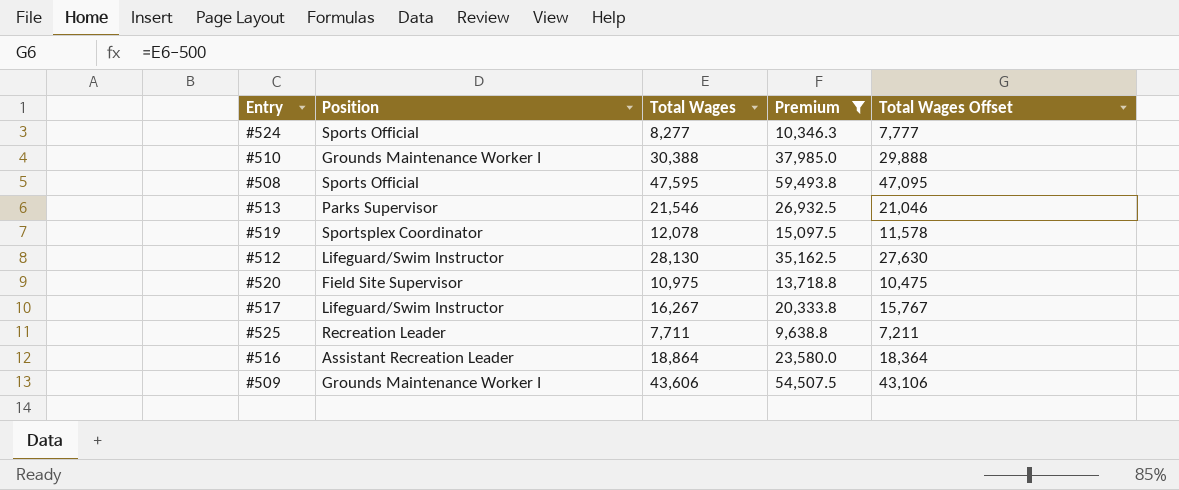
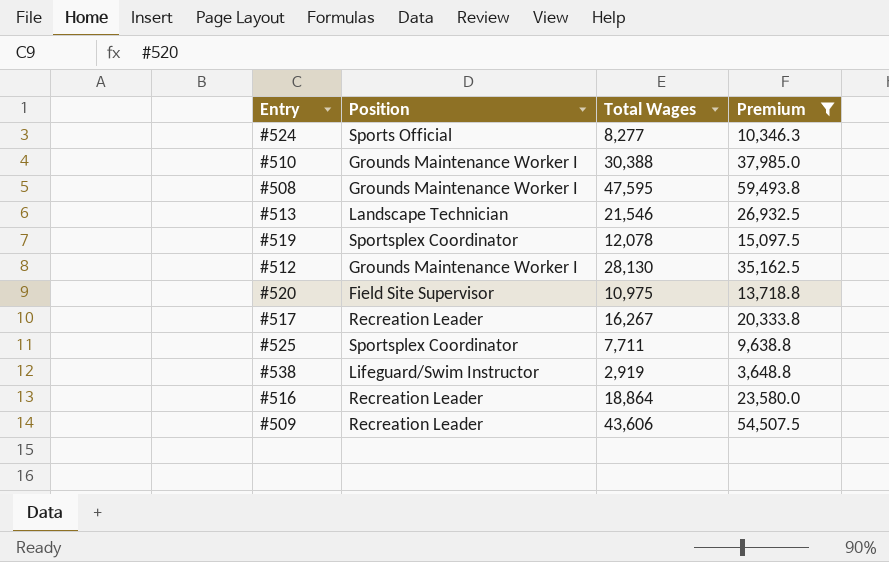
column Total Wages Offset | formula: [Total Wages] - 500 -> none
#508 | Position: Sports Official -> Grounds Maintenance Worker I
#513 | Position: Parks Supervisor -> Landscape Technician
#512 | Position: Lifeguard/Swim Instructor -> Grounds Maintenance Worker I
#517 | Position: Lifeguard/Swim Instructor -> Recreation Leader
#525 | Position: Recreation Leader -> Sportsplex Coordinator
row #538: none -> Lifeguard/Swim Instructor | 2,919 | 3,648.8
#516 | Position: Assistant Recreation Leader -> Recreation Leader
#509 | Position: Grounds Maintenance Worker I -> Recreation Leader

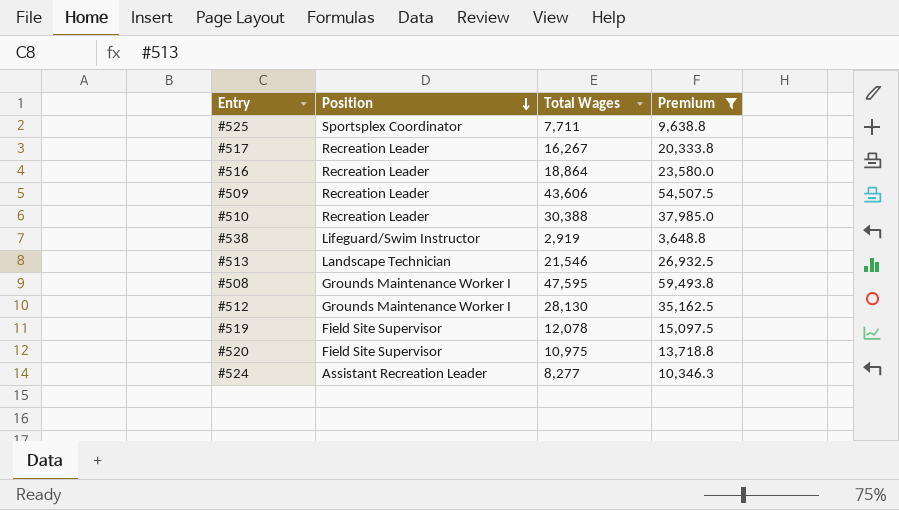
row order: none -> Position descending
#510 | Position: Grounds Maintenance Worker I -> Recreation Leader
#519 | Position: Sportsplex Coordinator -> Field Site Supervisor
#524 | Position: Sports Official -> Assistant Recreation Leader

